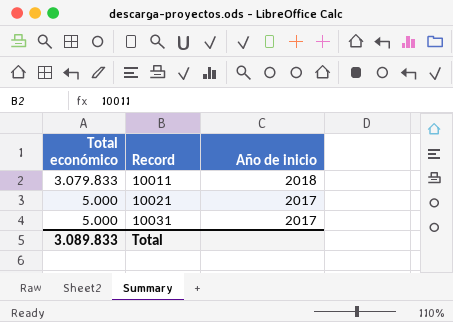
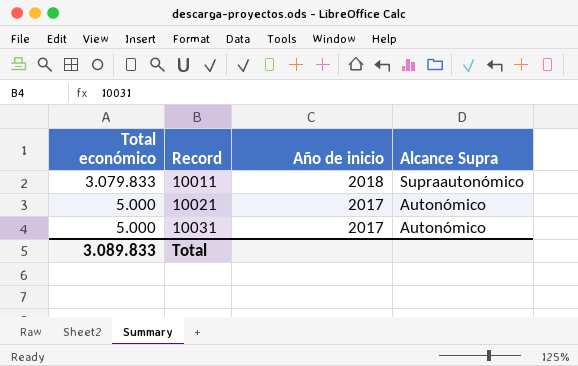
column Alcance Supra | position: none -> 4

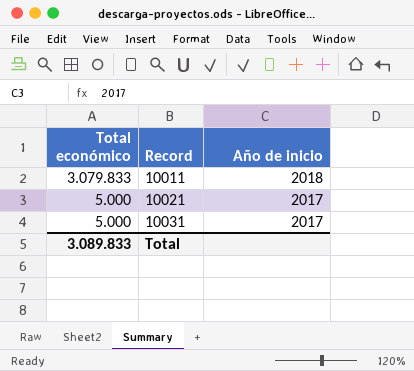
column Alcance Supra | position: 4 -> none

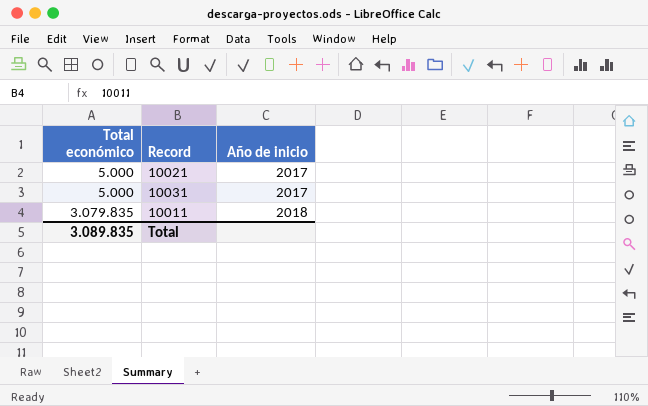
row order: Total económico descending -> Total económico ascending
10011 | Total económico: 3.079.833 -> 3.079.835
Total | Total económico: 3.089.833 -> 3.089.835

